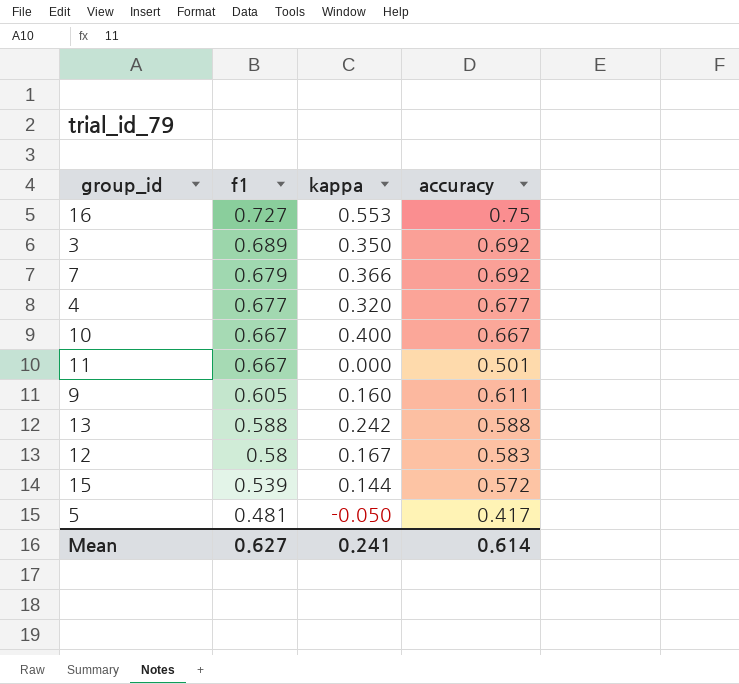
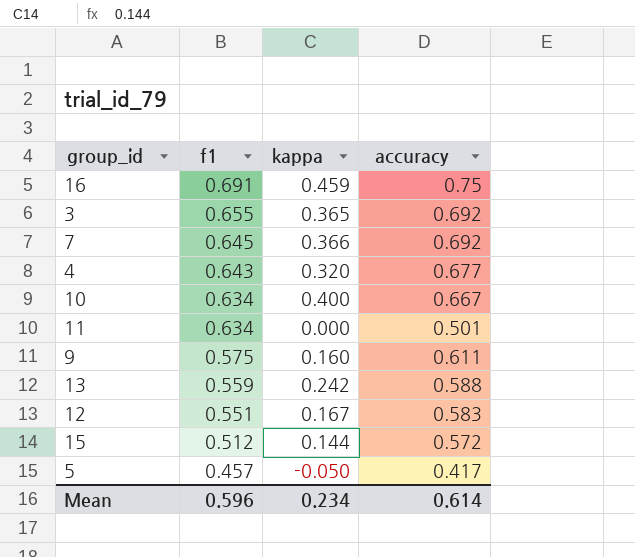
16 | f1: 0.727 -> 0.691
16 | kappa: 0.553 -> 0.459
3 | f1: 0.689 -> 0.655
3 | kappa: 0.350 -> 0.365
7 | f1: 0.679 -> 0.645
4 | f1: 0.677 -> 0.643
10 | f1: 0.667 -> 0.634
11 | f1: 0.667 -> 0.634
9 | f1: 0.605 -> 0.575
13 | f1: 0.588 -> 0.559
12 | f1: 0.58 -> 0.551
15 | f1: 0.539 -> 0.512
5 | f1: 0.481 -> 0.457
Mean | f1: 0.627 -> 0.596
Mean | kappa: 0.241 -> 0.234

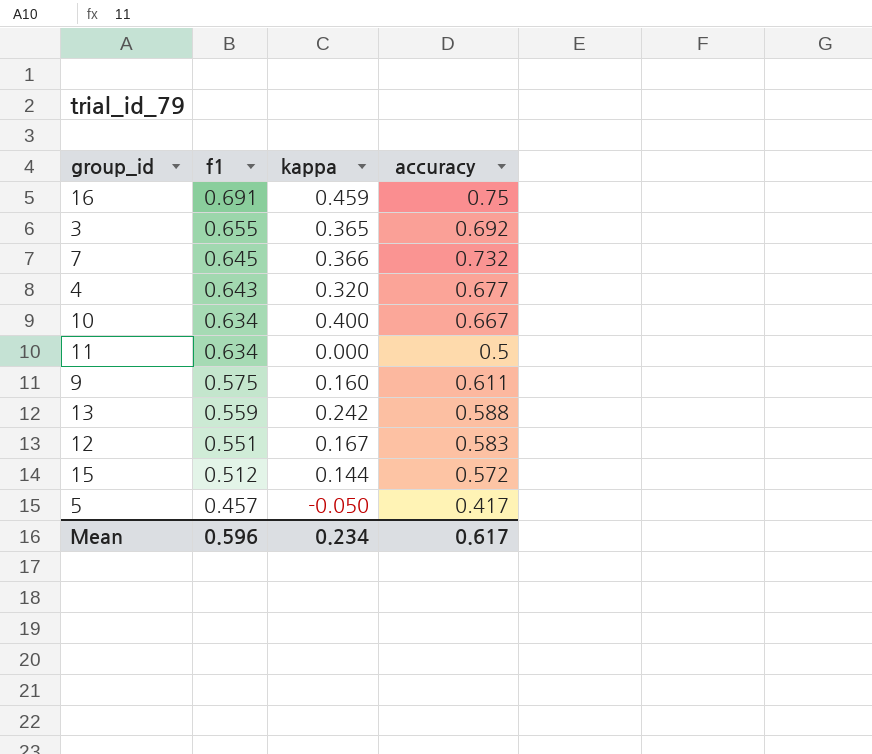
7 | accuracy: 0.692 -> 0.732
11 | accuracy: 0.501 -> 0.5
Mean | accuracy: 0.614 -> 0.617

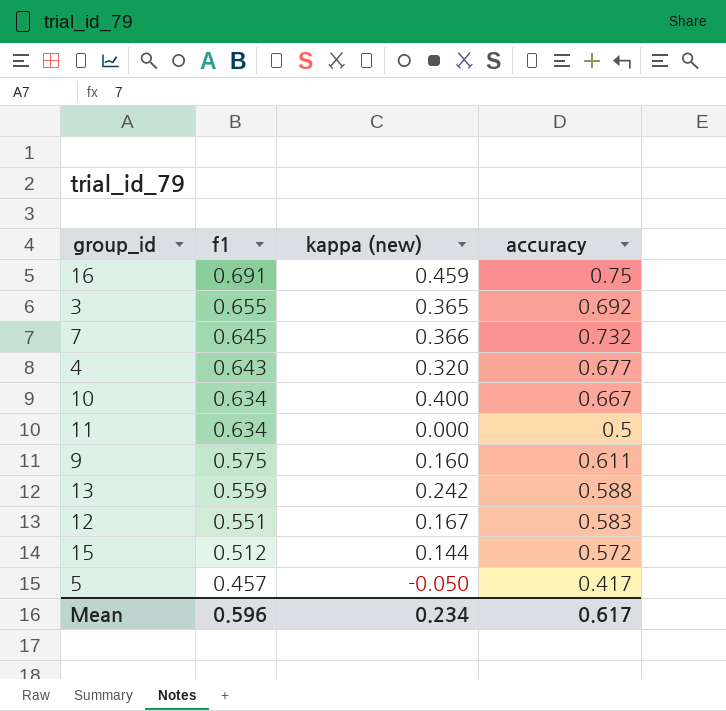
column name: kappa -> kappa (new)

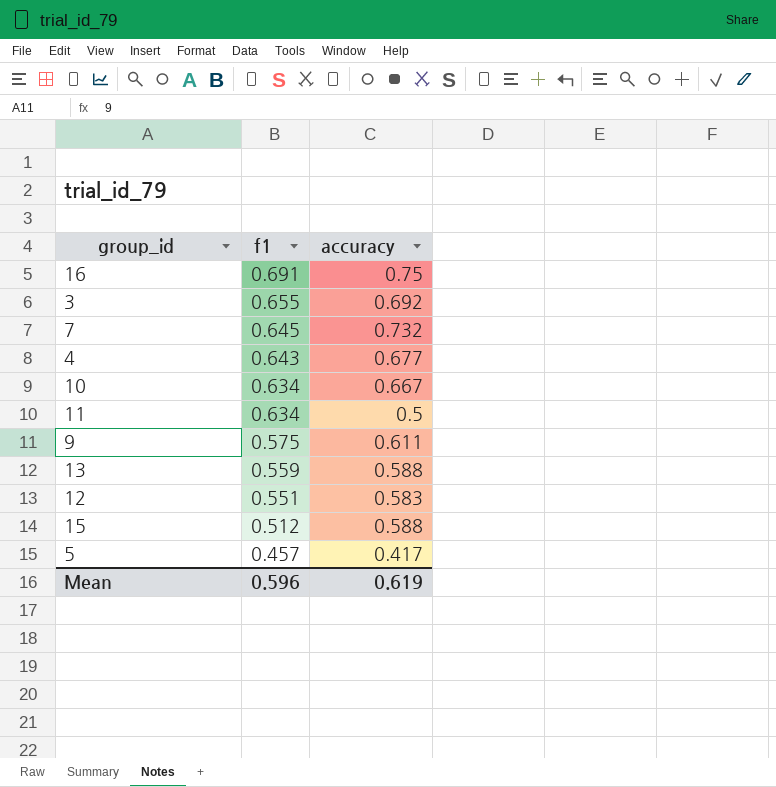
column kappa (new) | position: 3 -> none
15 | accuracy: 0.572 -> 0.588
Mean | accuracy: 0.617 -> 0.619

